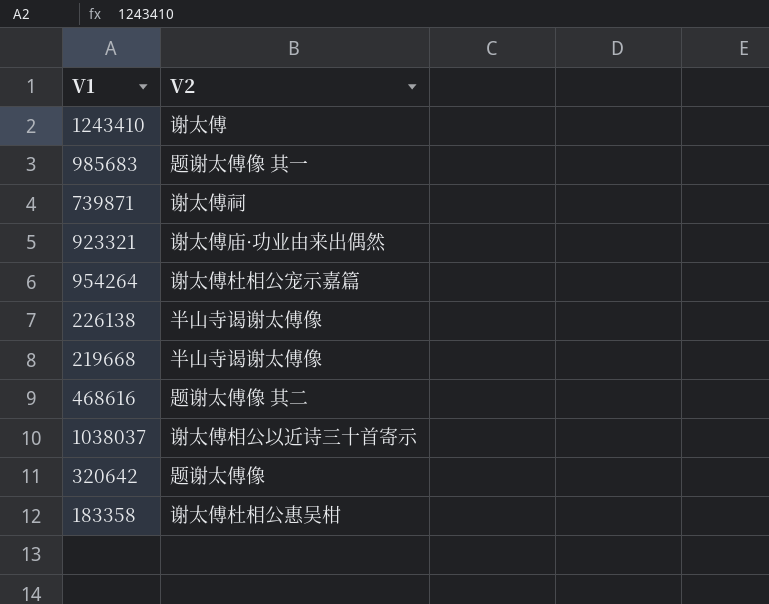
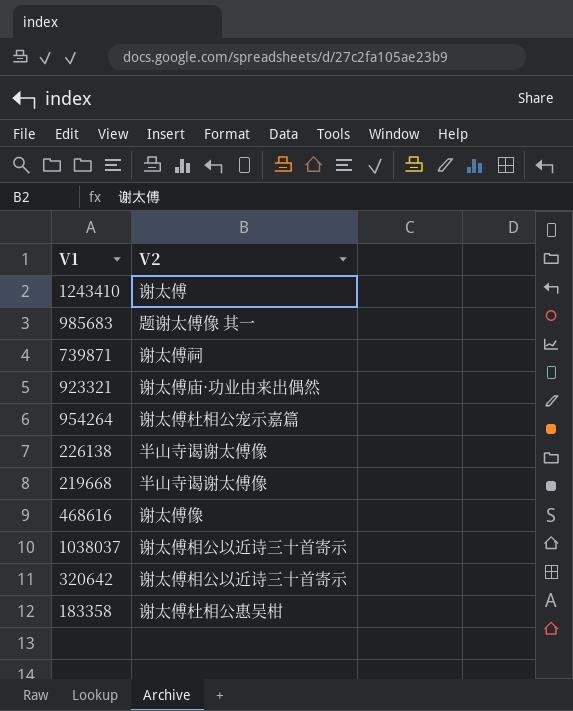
468616 | V2: 题谢太傅像 其二 -> 谢太傅像
320642 | V2: 题谢太傅像 -> 谢太傅相公以近诗三十首寄示

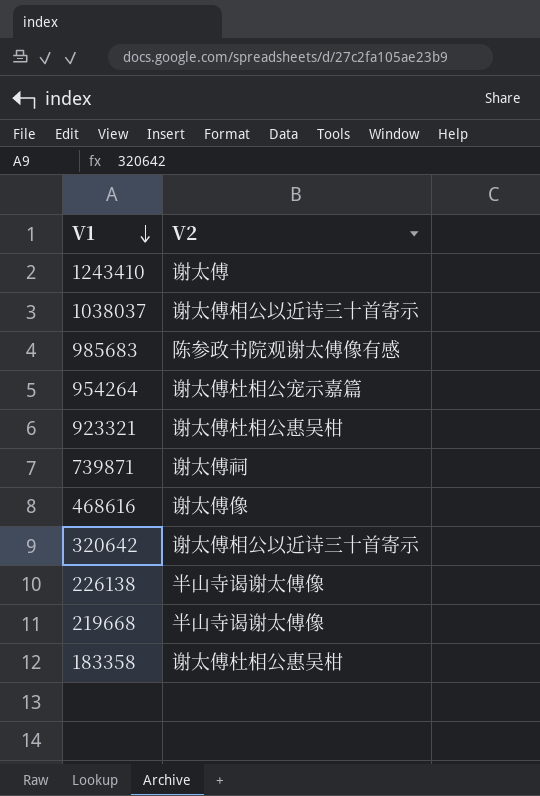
row order: none -> V1 descending
985683 | V2: 题谢太傅像 其一 -> 陈参政书院观谢太傅像有感
923321 | V2: 谢太傅庙·功业由来出偶然 -> 谢太傅杜相公惠吴柑

